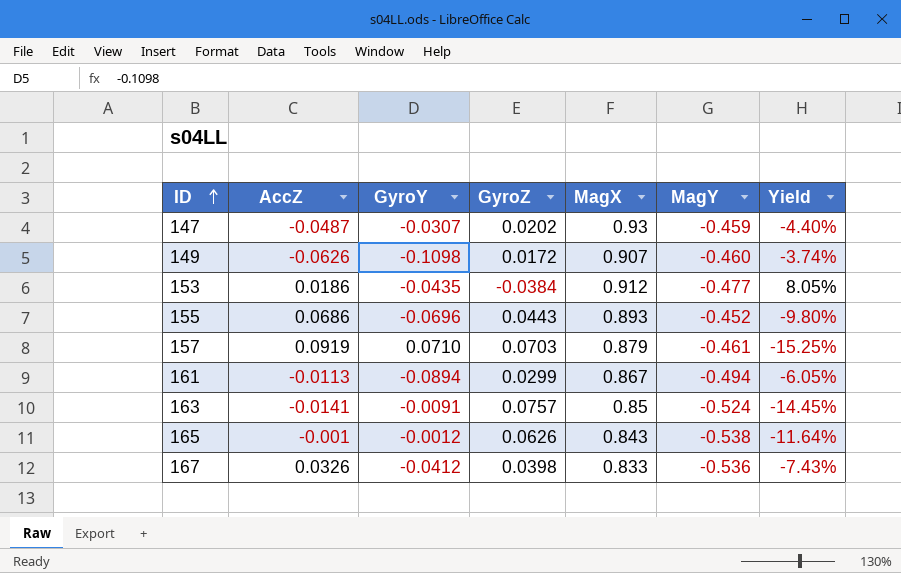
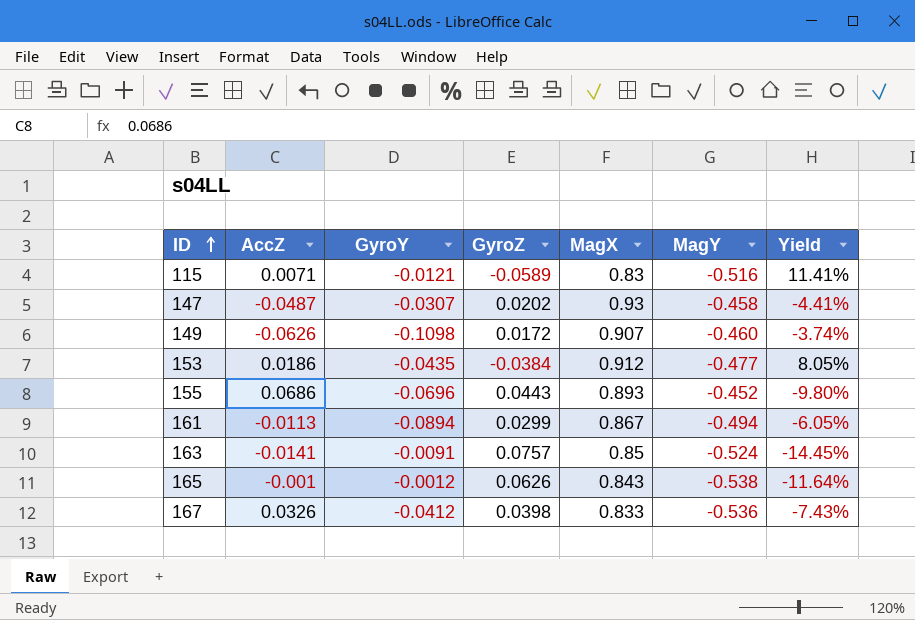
row 157: 0.0919 | 0.0710 | 0.0703 | 0.879 | -0.461 | -15.25% -> none
row 115: none -> 0.0071 | -0.0121 | -0.0589 | 0.83 | -0.516 | 11.41%
147 | MagY: -0.459 -> -0.458
147 | Yield: -4.40% -> -4.41%

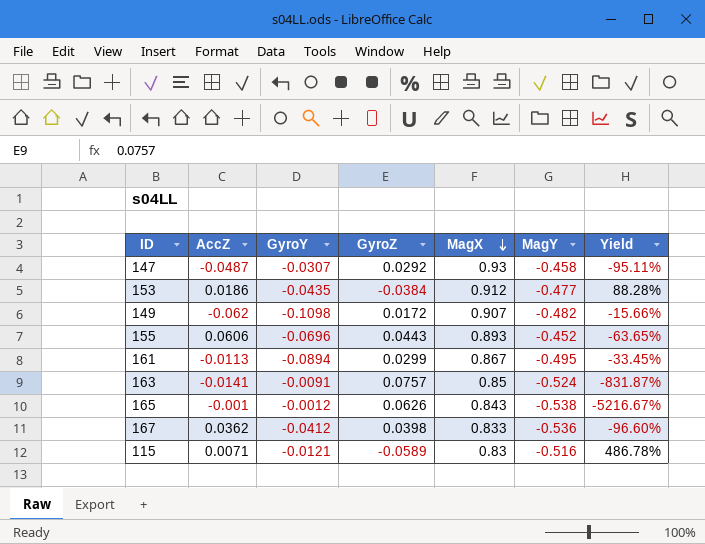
row order: ID ascending -> MagX descending
column Yield | formula: [GyroZ] / [MagY] -> [GyroZ] / [GyroY]
147 | GyroZ: 0.0202 -> 0.0292
149 | AccZ: -0.0626 -> -0.062
149 | MagY: -0.460 -> -0.482
155 | AccZ: 0.0686 -> 0.0606
161 | MagY: -0.494 -> -0.495
167 | AccZ: 0.0326 -> 0.0362

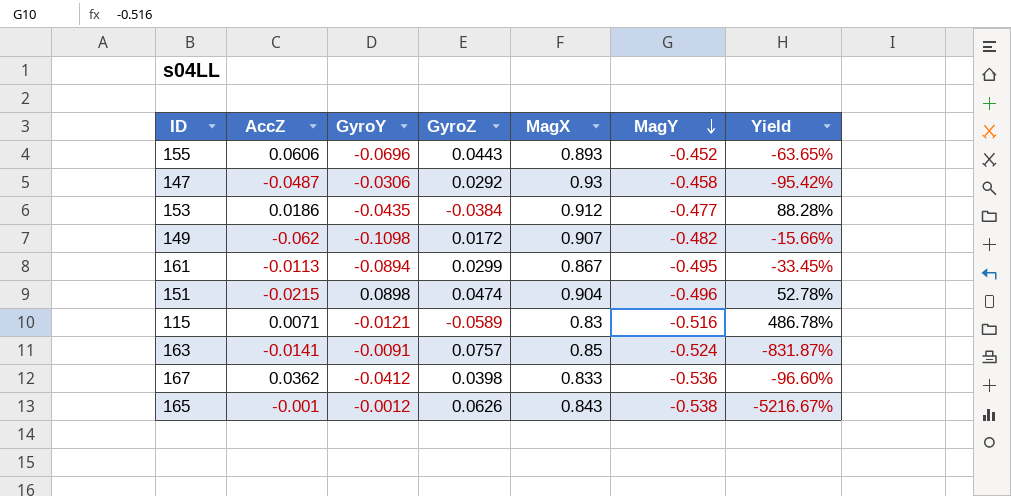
row order: MagX descending -> MagY descending
147 | GyroY: -0.0307 -> -0.0306
147 | Yield: -95.11% -> -95.42%
row 151: none -> -0.0215 | 0.0898 | 0.0474 | 0.904 | -0.496 | 52.78%

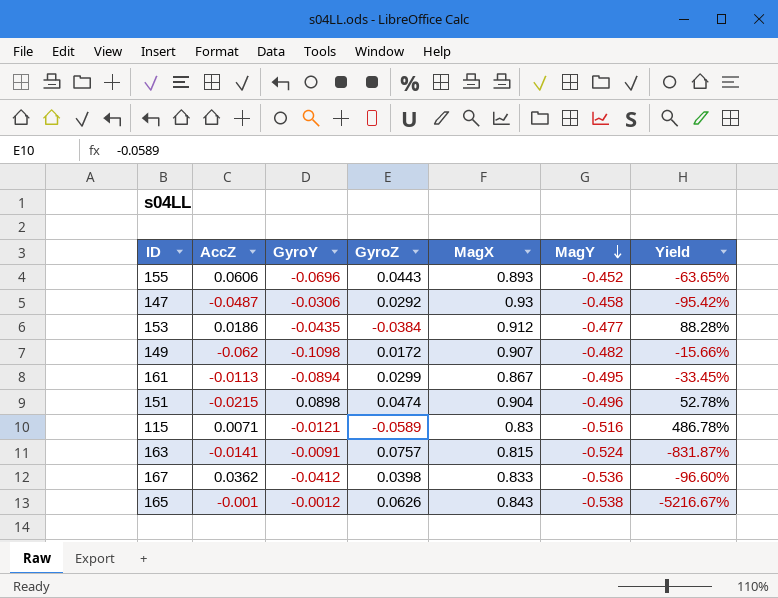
163 | MagX: 0.85 -> 0.815

